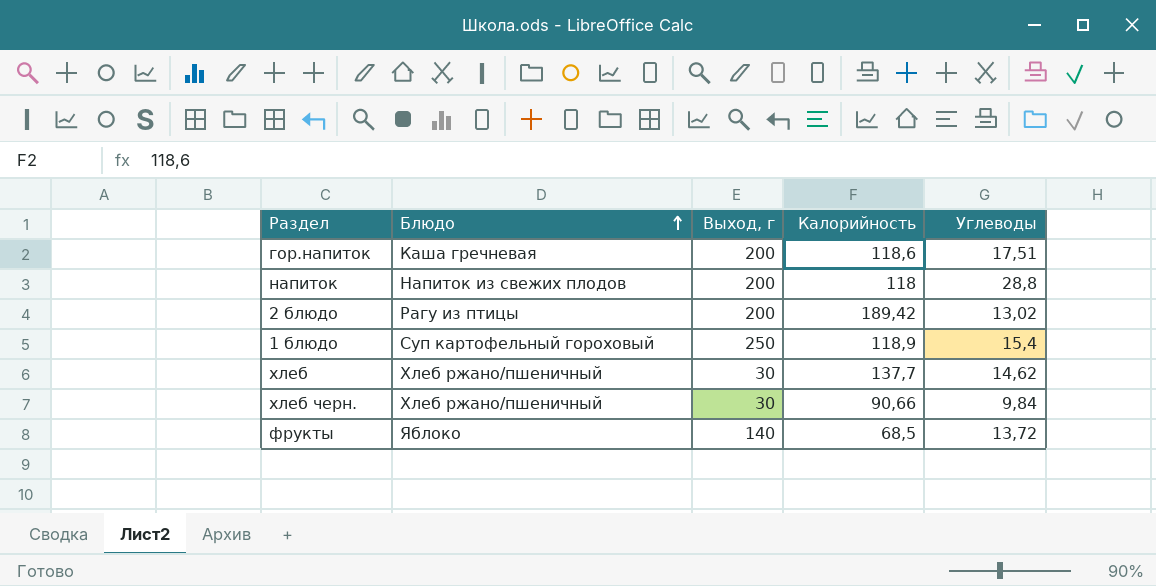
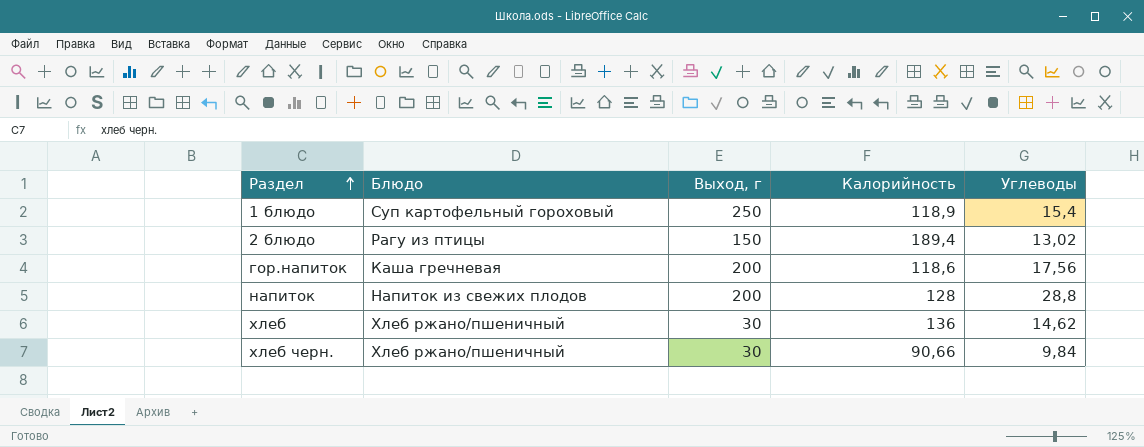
row order: Блюдо ascending -> Раздел ascending
row фрукты: Яблоко | 140 | 68,5 | 13,72 -> none
2 блюдо | Выход, г: 200 -> 150
2 блюдо | Калорийность: 189,42 -> 189,4
гор.напиток | Углеводы: 17,51 -> 17,56
напиток | Калорийность: 118 -> 128
хлеб | Калорийность: 137,7 -> 136

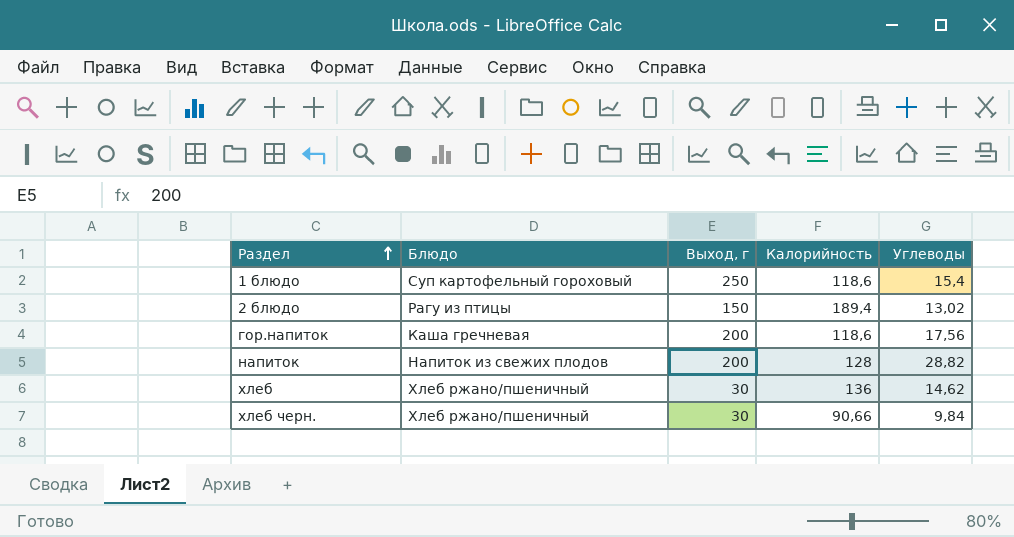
1 блюдо | Калорийность: 118,9 -> 118,6
напиток | Углеводы: 28,8 -> 28,82

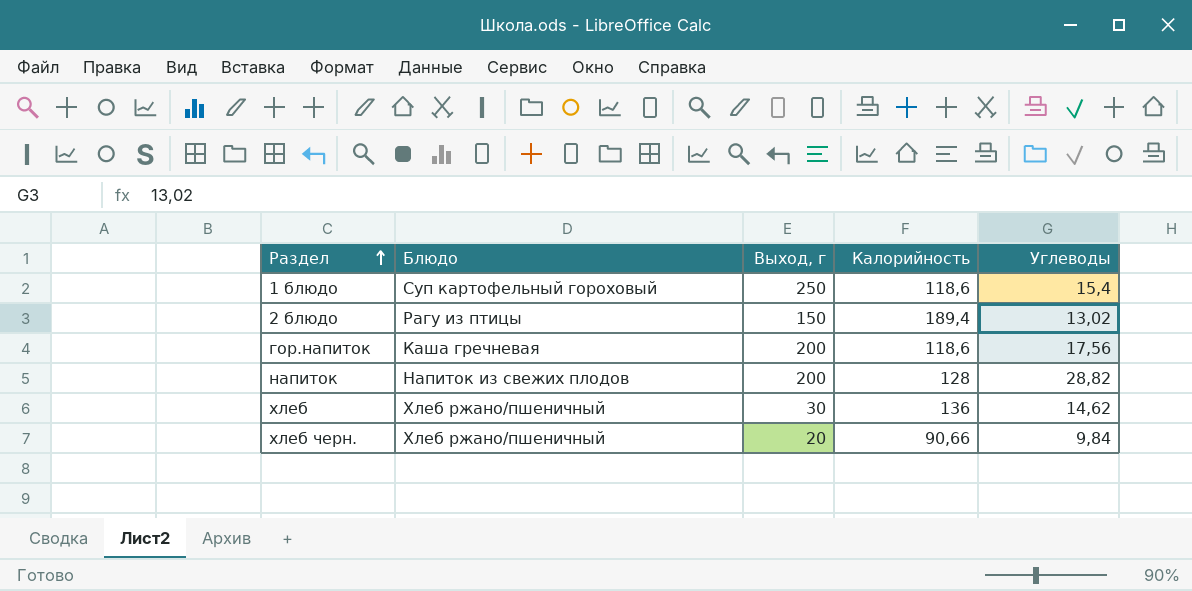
хлеб черн. | Выход, г: 30 -> 20

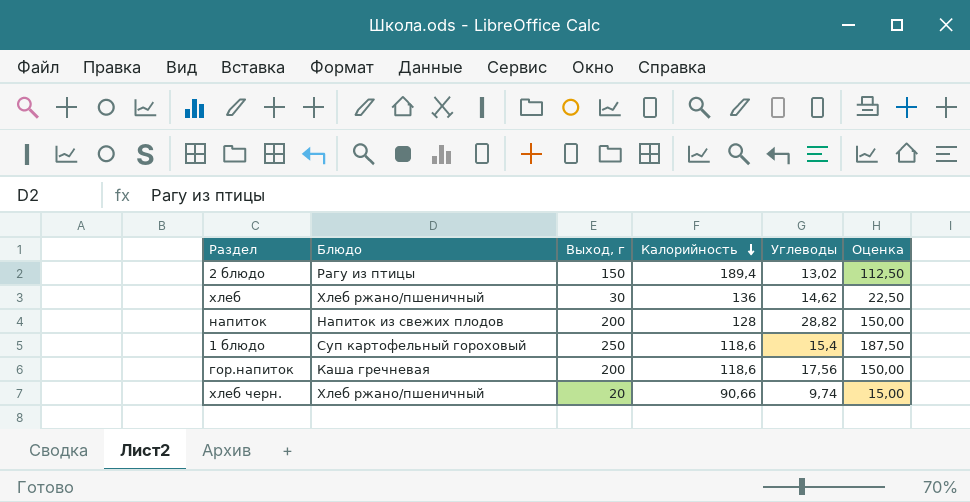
row order: Раздел ascending -> Калорийность descending
column Оценка | formula: none -> [Выход, г] * 0,75
хлеб черн. | Углеводы: 9,84 -> 9,74

